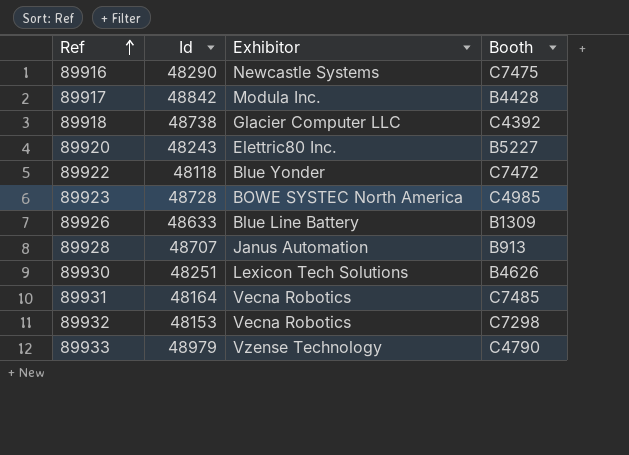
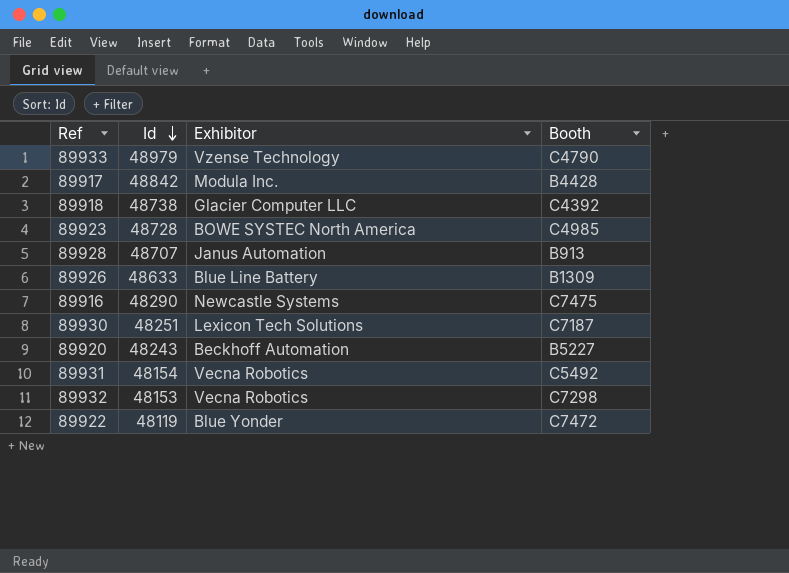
row order: Ref ascending -> Id descending
89930 | Booth: B4626 -> C7187
89920 | Exhibitor: Elettric80 Inc. -> Beckhoff Automation
89931 | Id: 48164 -> 48154
89931 | Booth: C7485 -> C5492
89922 | Id: 48118 -> 48119

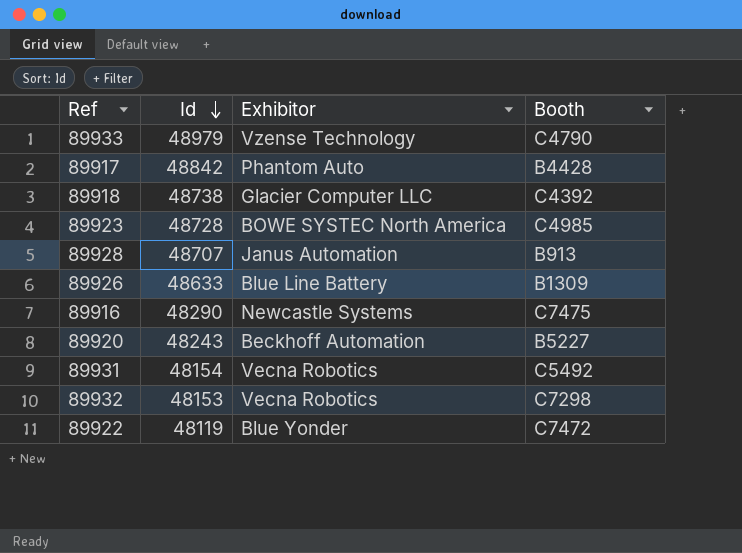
row 89930: 48251 | Lexicon Tech Solutions | C7187 -> none
89917 | Exhibitor: Modula Inc. -> Phantom Auto

